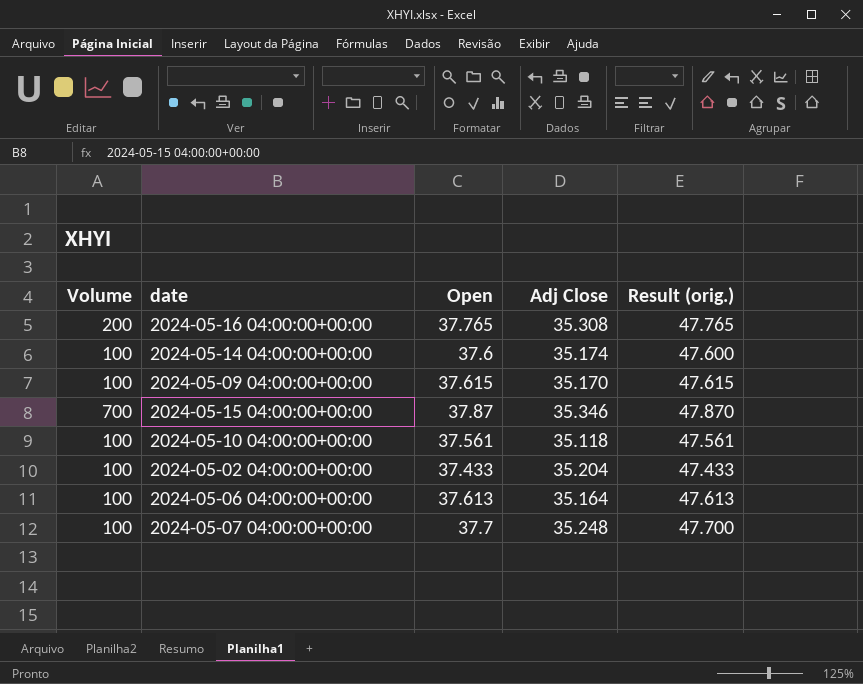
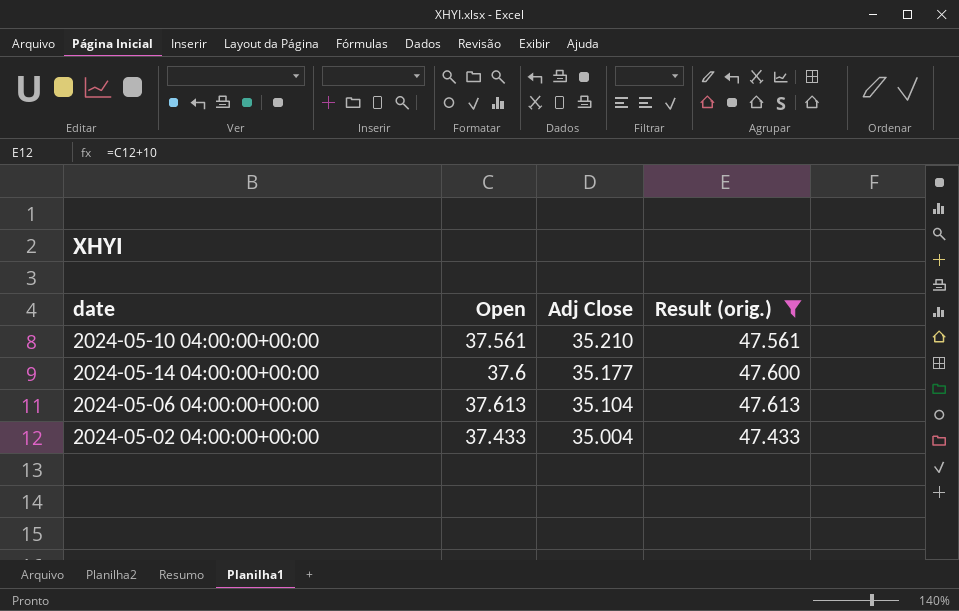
filter: none -> Result (orig.) <= 47.613
row order: none -> Adj Close descending
column Volume | position: 1 -> none
2024-05-10 04:00:00+00:00 | Adj Close: 35.118 -> 35.210
2024-05-14 04:00:00+00:00 | Adj Close: 35.174 -> 35.177
2024-05-06 04:00:00+00:00 | Adj Close: 35.164 -> 35.104
2024-05-02 04:00:00+00:00 | Adj Close: 35.204 -> 35.004

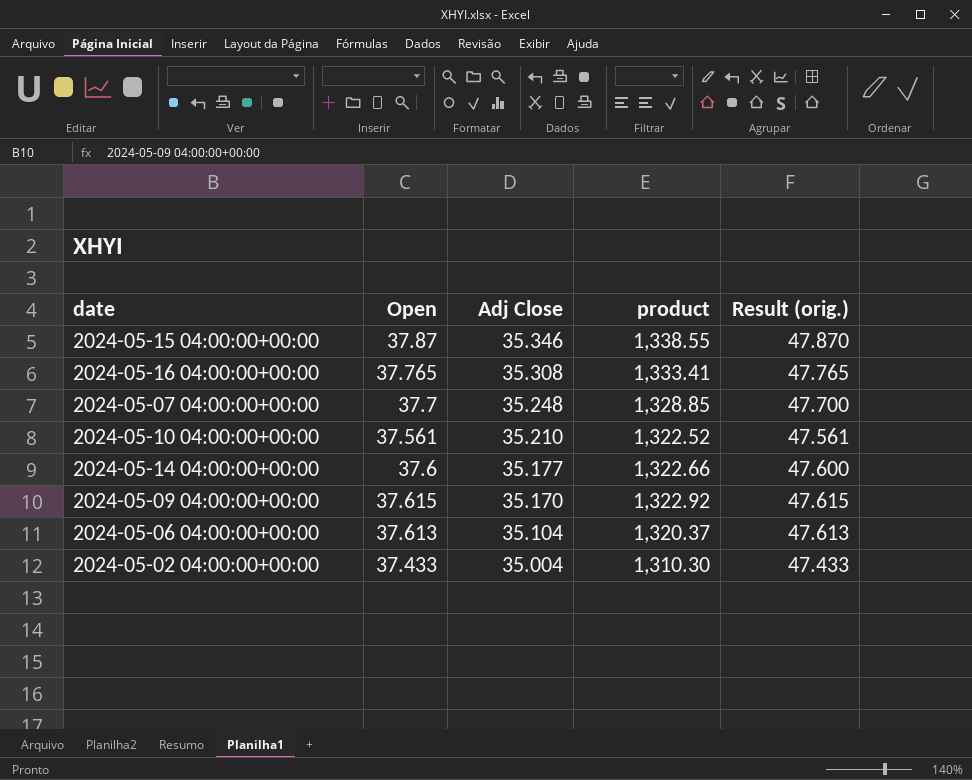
filter: Result (orig.) <= 47.613 -> none
column product | formula: none -> [Open] * [Adj Close]

